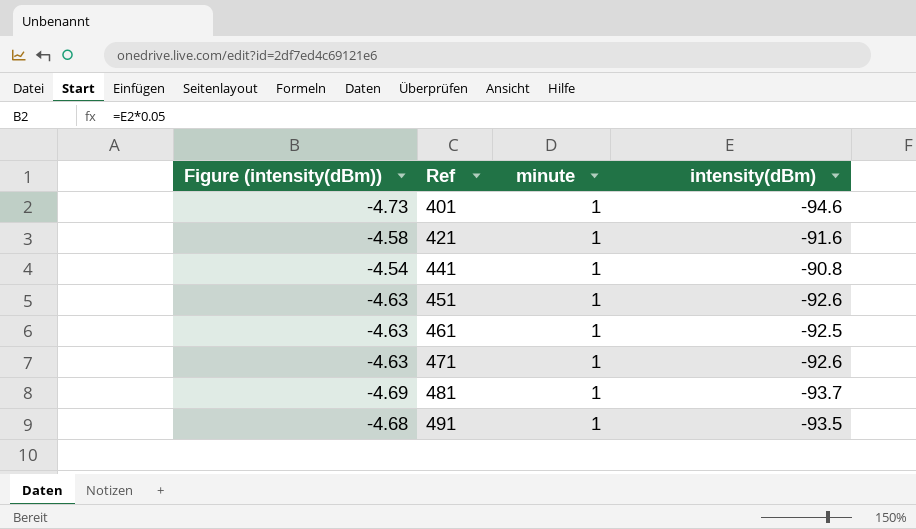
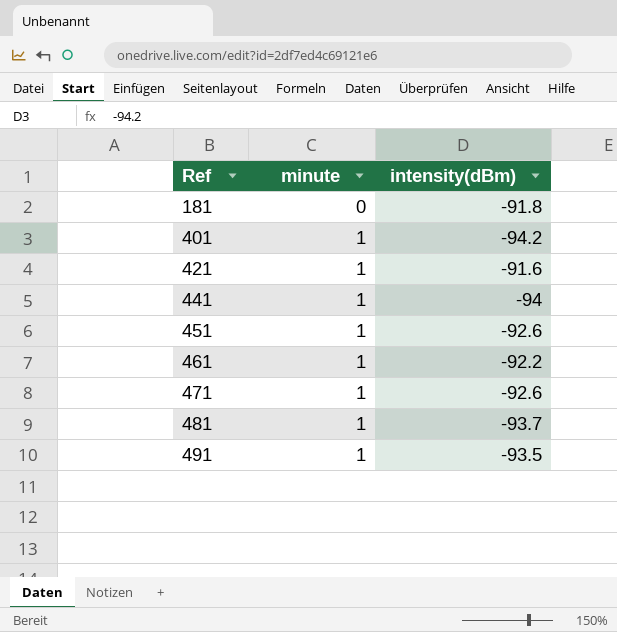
column Figure (intensity(dBm)) | formula: [intensity(dBm)] * 0.05 -> none
row 181: none -> 0 | -91.8
401 | intensity(dBm): -94.6 -> -94.2
441 | intensity(dBm): -90.8 -> -94
461 | intensity(dBm): -92.5 -> -92.2

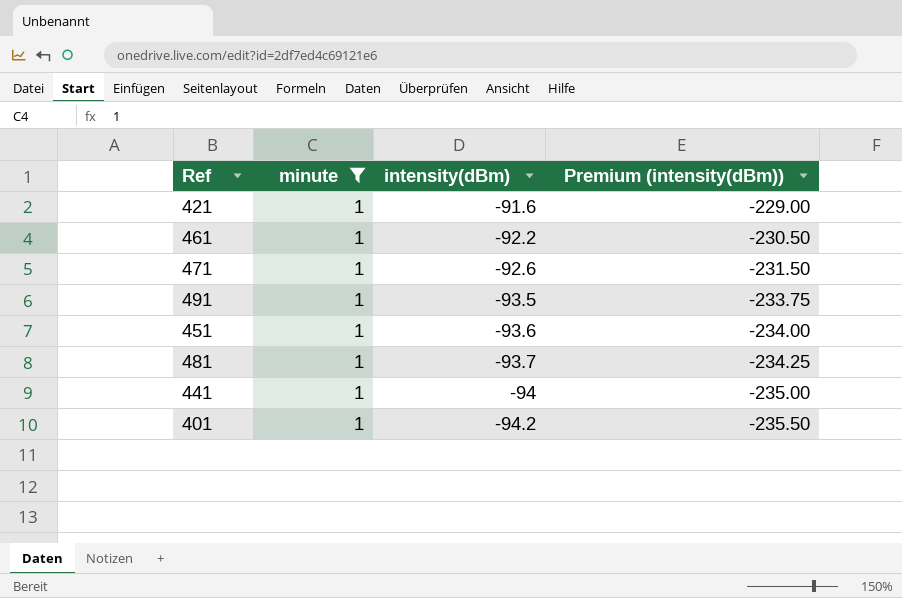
filter: none -> minute = 1
row order: Ref ascending -> intensity(dBm) descending
column Premium (intensity(dBm)) | formula: none -> [intensity(dBm)] * 2.5
451 | intensity(dBm): -92.6 -> -93.6

